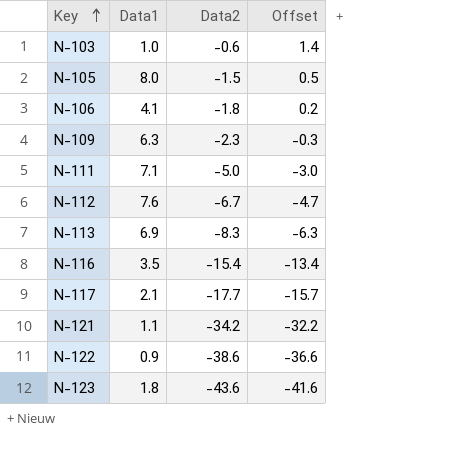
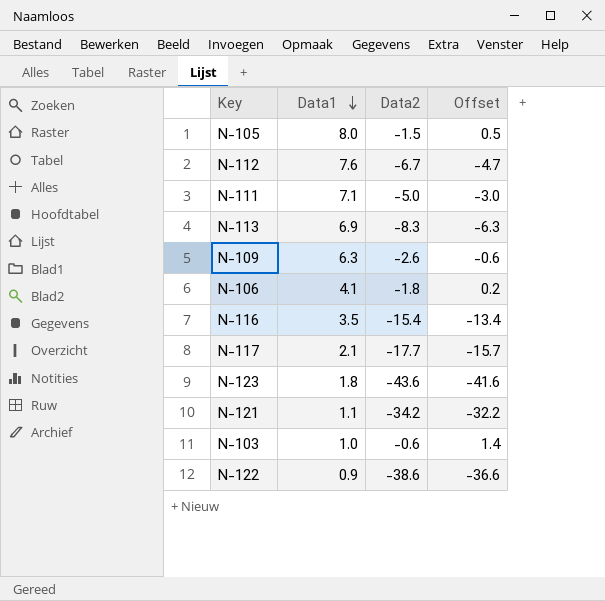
row order: Key ascending -> Data1 descending
N-109 | Data2: -2.3 -> -2.6
N-109 | Offset: -0.3 -> -0.6

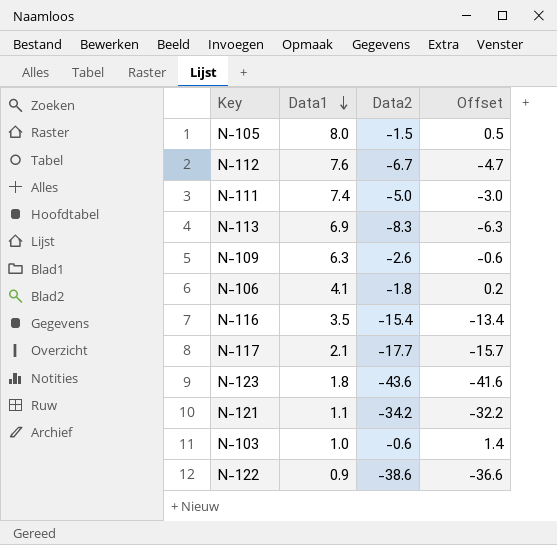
N-111 | Data1: 7.1 -> 7.4

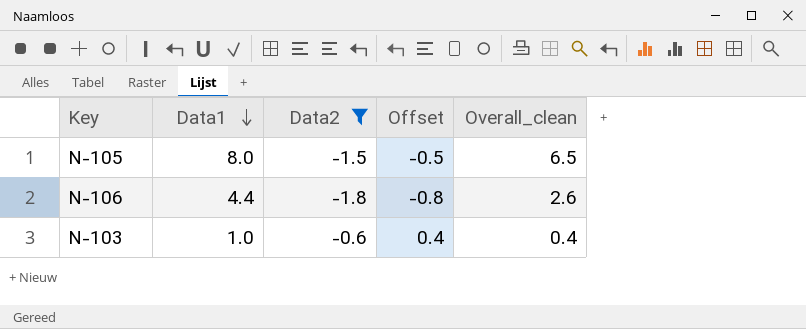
filter: none -> Data2 >= -1.8
column Offset | formula: [Data2] + 2 -> [Data2] + 1
column Overall_clean | formula: none -> [Data1] + [Data2]
N-106 | Data1: 4.1 -> 4.4

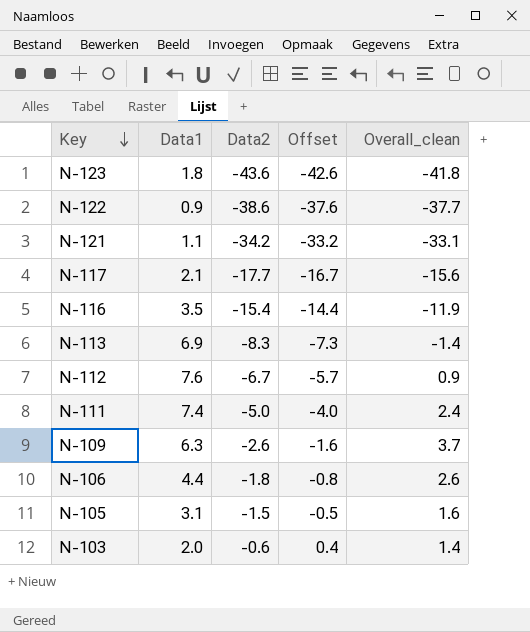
filter: Data2 >= -1.8 -> none
row order: Data1 descending -> Key descending
N-105 | Data1: 8.0 -> 3.1
N-105 | Overall_clean: 6.5 -> 1.6
N-103 | Data1: 1.0 -> 2.0
N-103 | Overall_clean: 0.4 -> 1.4

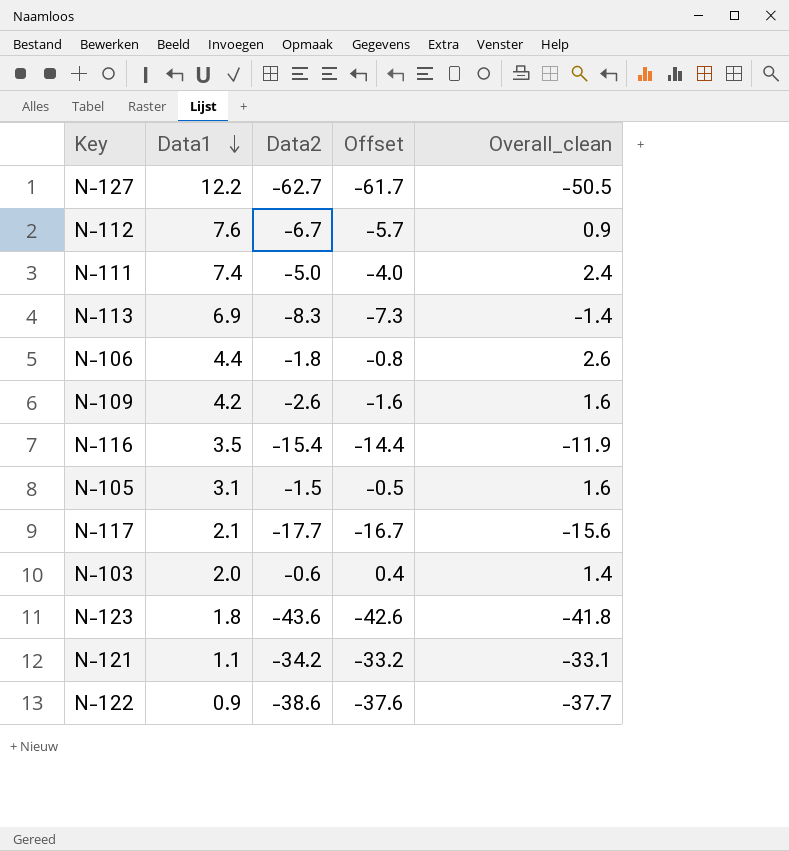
row order: Key descending -> Data1 descending
row N-127: none -> 12.2 | -62.7 | -61.7 | -50.5
N-109 | Data1: 6.3 -> 4.2
N-109 | Overall_clean: 3.7 -> 1.6

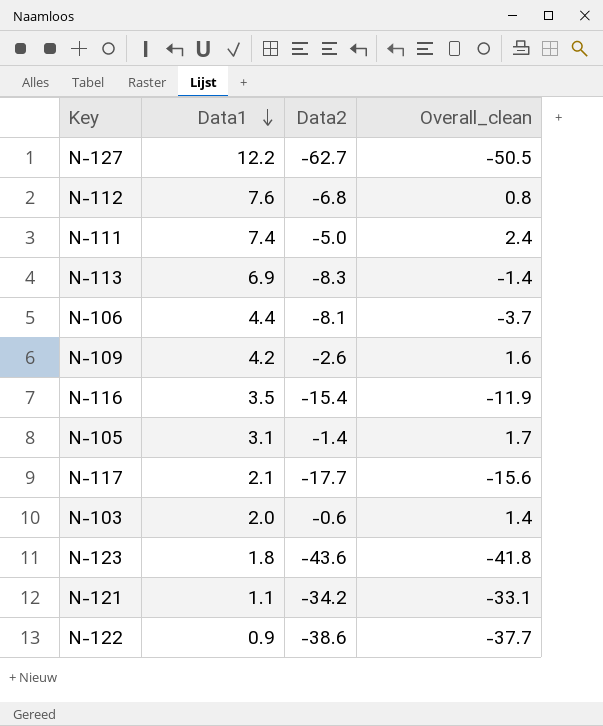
column Offset | formula: [Data2] + 1 -> none
N-112 | Data2: -6.7 -> -6.8
N-112 | Overall_clean: 0.9 -> 0.8
N-106 | Data2: -1.8 -> -8.1
N-106 | Overall_clean: 2.6 -> -3.7
N-105 | Data2: -1.5 -> -1.4
N-105 | Overall_clean: 1.6 -> 1.7

